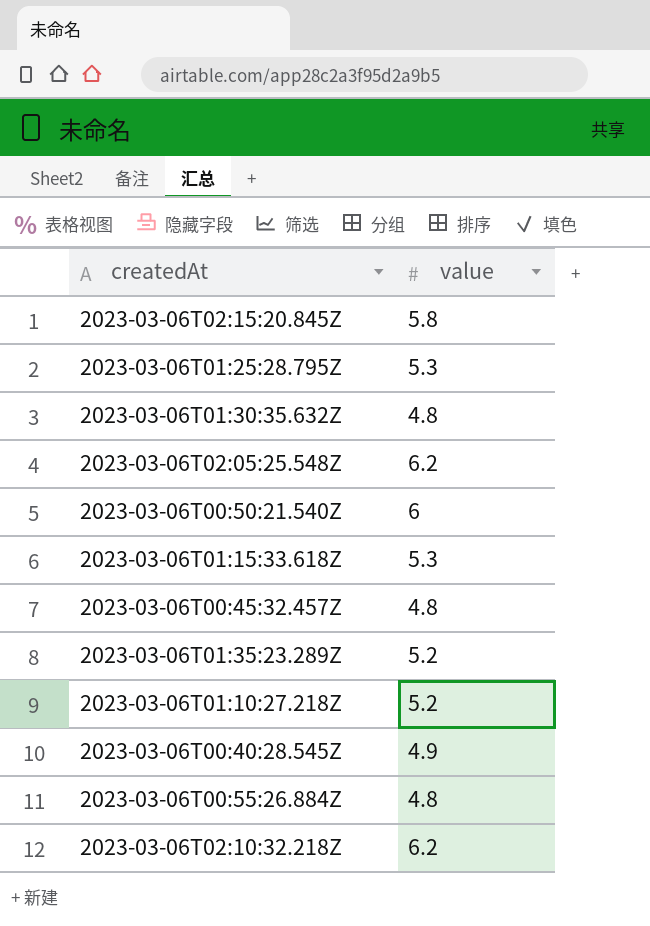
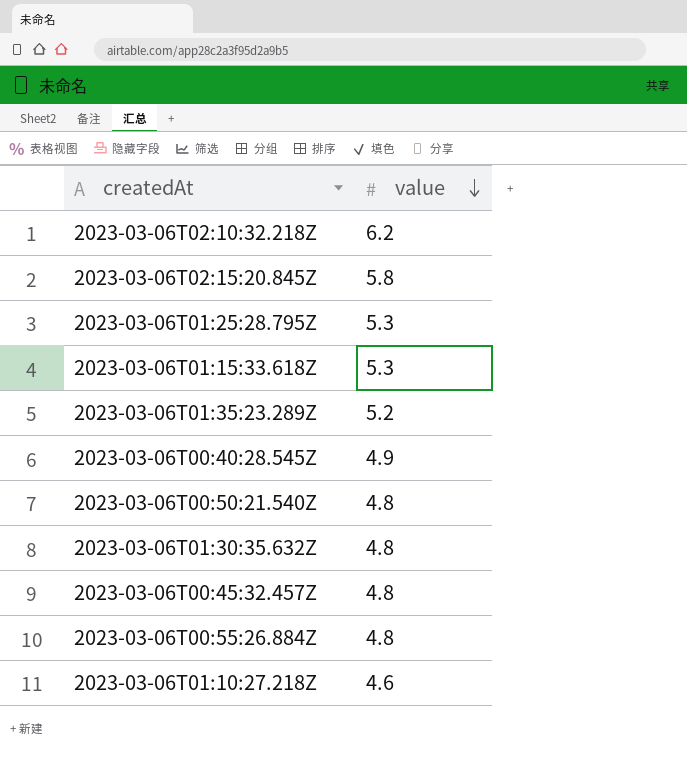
row order: none -> value descending
row 2023-03-06T02:05:25.548Z: 6.2 -> none
2023-03-06T00:50:21.540Z | value: 6 -> 4.8
2023-03-06T01:10:27.218Z | value: 5.2 -> 4.6

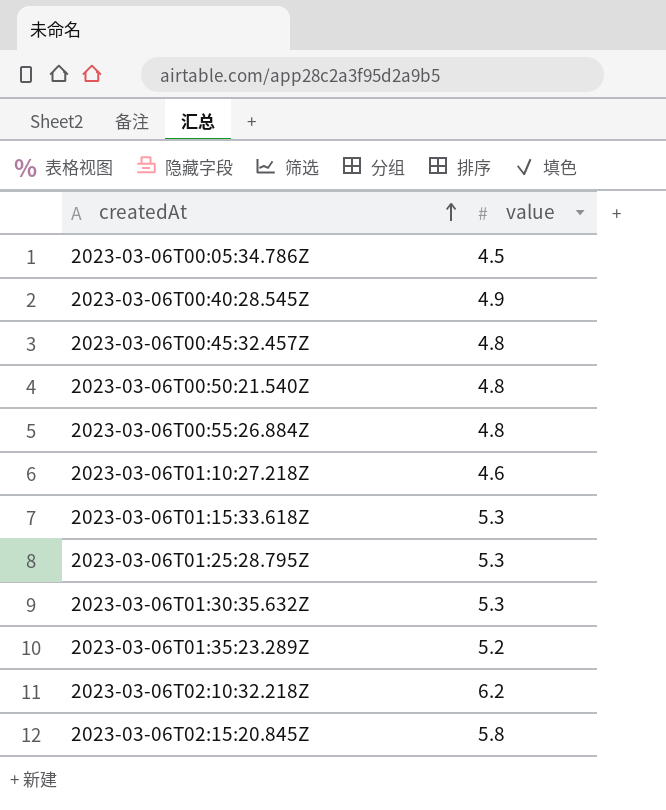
row order: value descending -> createdAt ascending
row 2023-03-06T00:05:34.786Z: none -> 4.5
2023-03-06T01:30:35.632Z | value: 4.8 -> 5.3

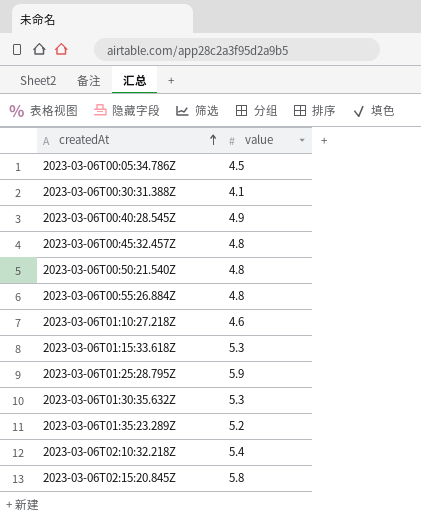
row 2023-03-06T00:30:31.388Z: none -> 4.1
2023-03-06T01:25:28.795Z | value: 5.3 -> 5.9
2023-03-06T02:10:32.218Z | value: 6.2 -> 5.4

